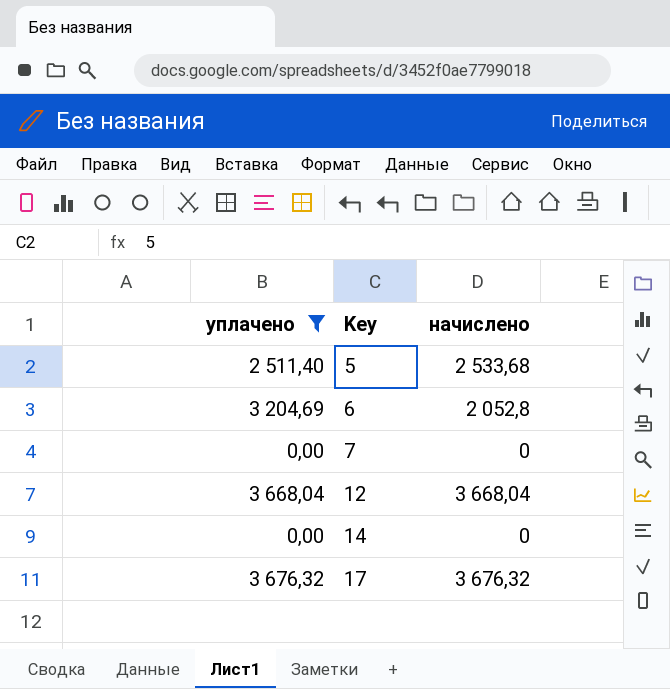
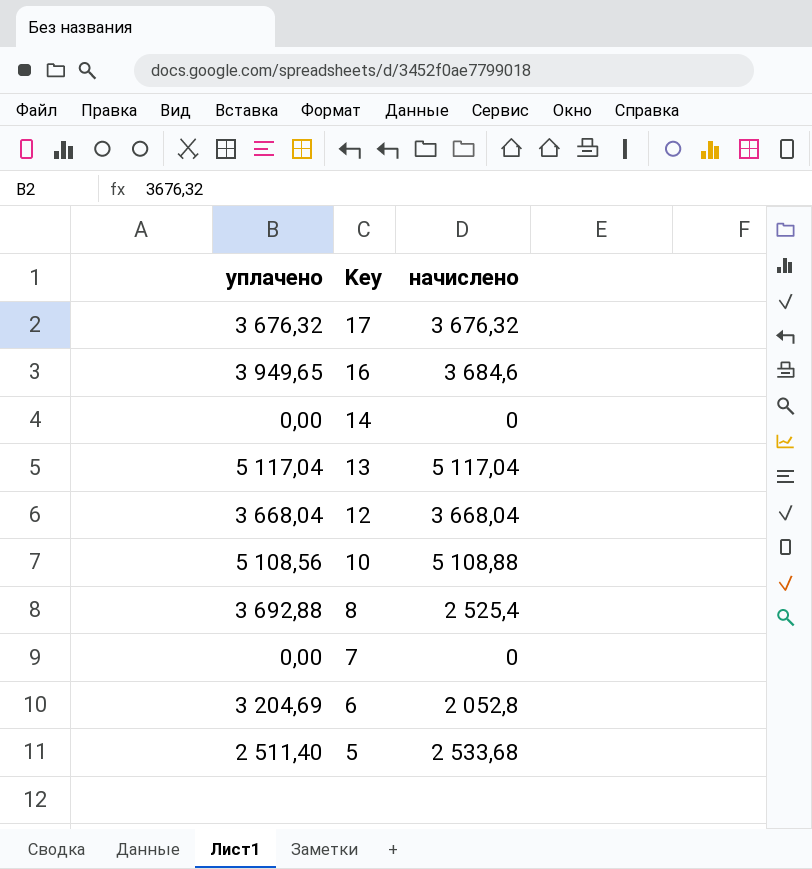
filter: уплачено <= 3 676,32 -> none
row order: Key ascending -> Key descending

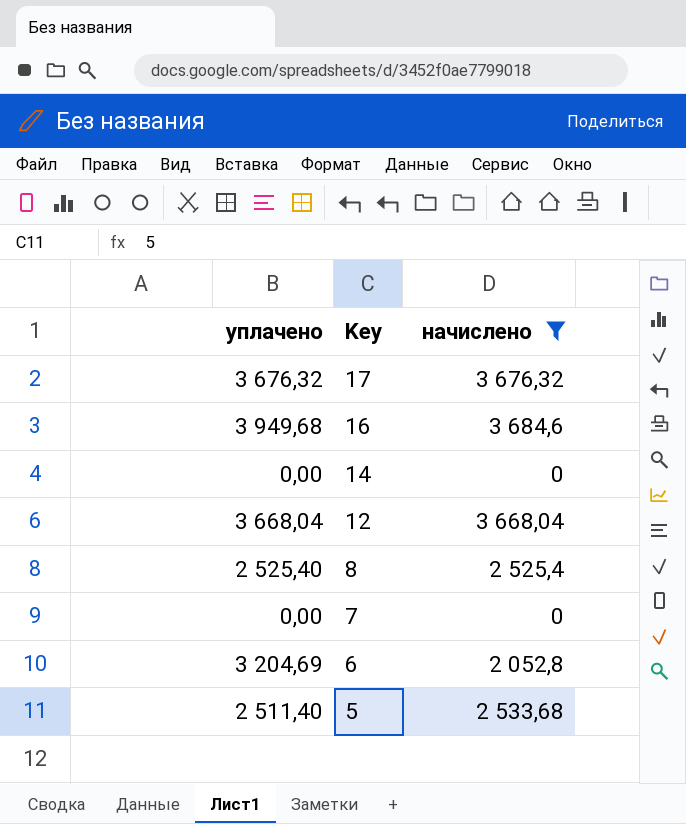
filter: none -> начислено <= 3 684,6
16 | уплачено: 3 949,65 -> 3 949,68
8 | уплачено: 3 692,88 -> 2 525,40

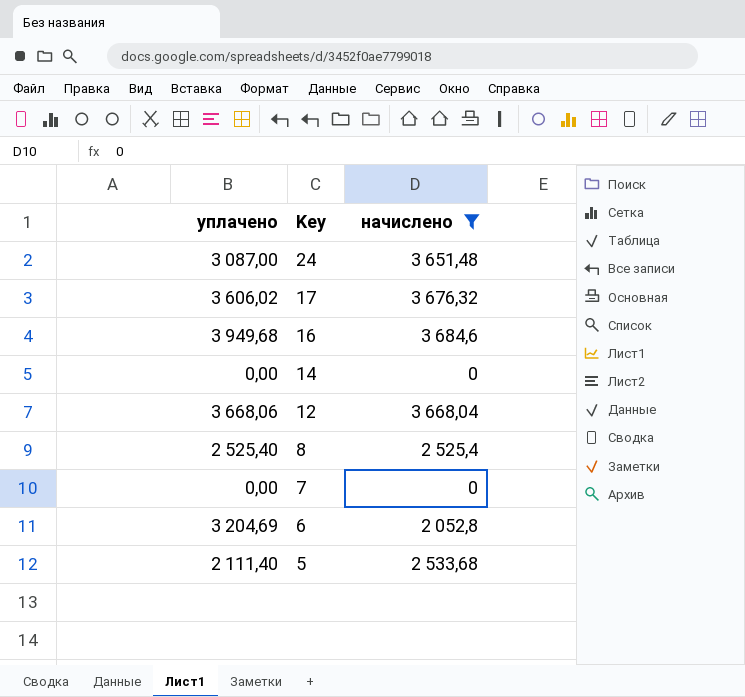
row 24: none -> 3 087,00 | 3 651,48
17 | уплачено: 3 676,32 -> 3 606,02
12 | уплачено: 3 668,04 -> 3 668,06
5 | уплачено: 2 511,40 -> 2 111,40

